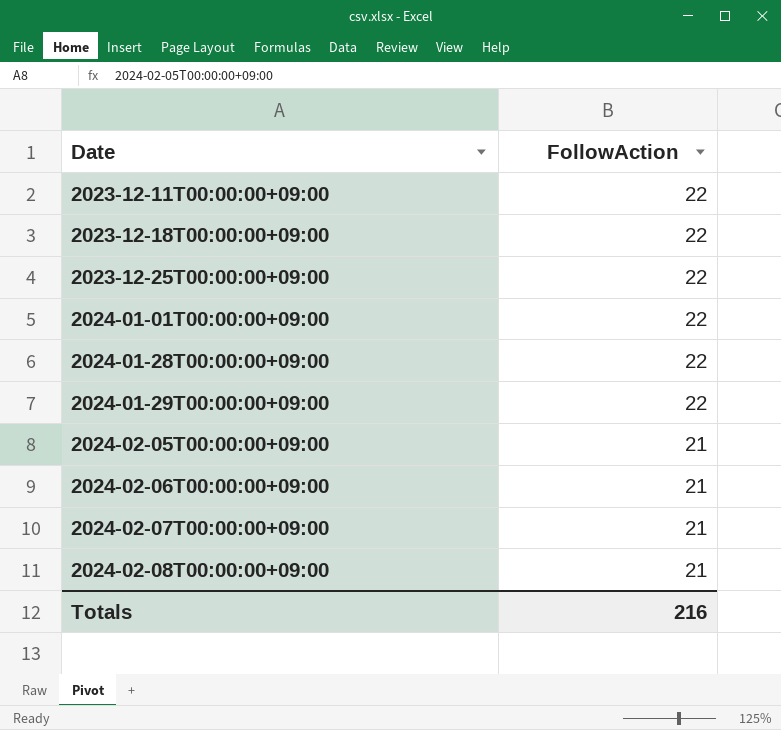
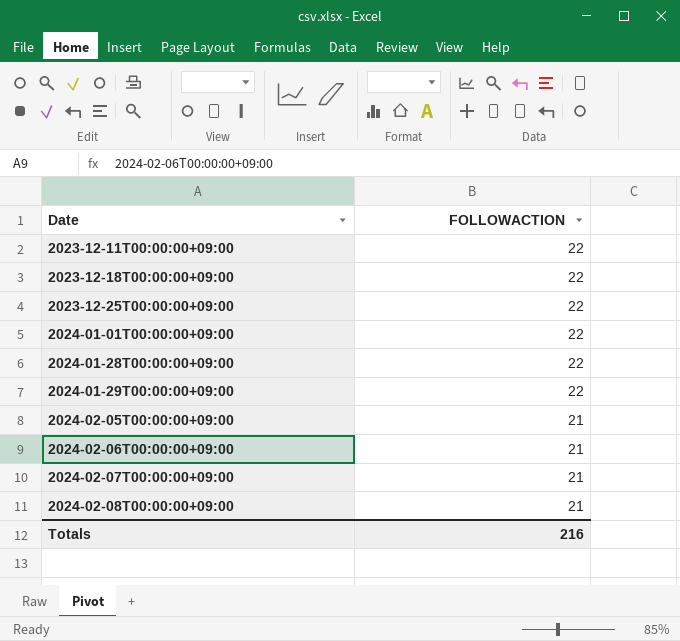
column name: FollowAction -> FOLLOWACTION

